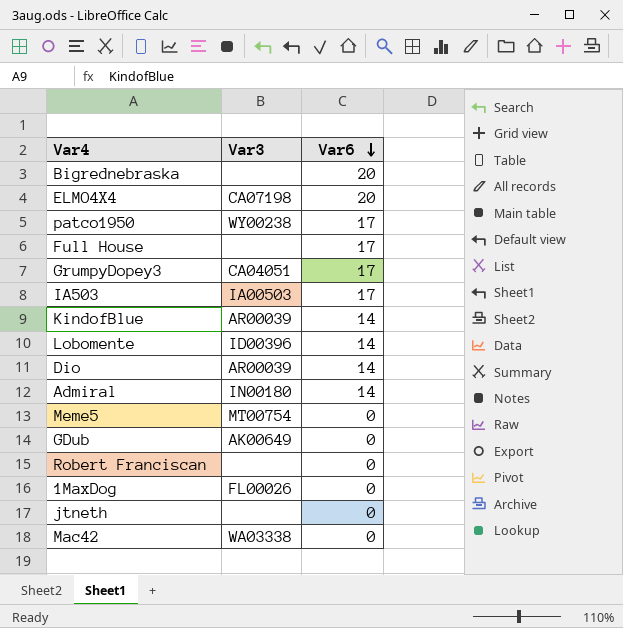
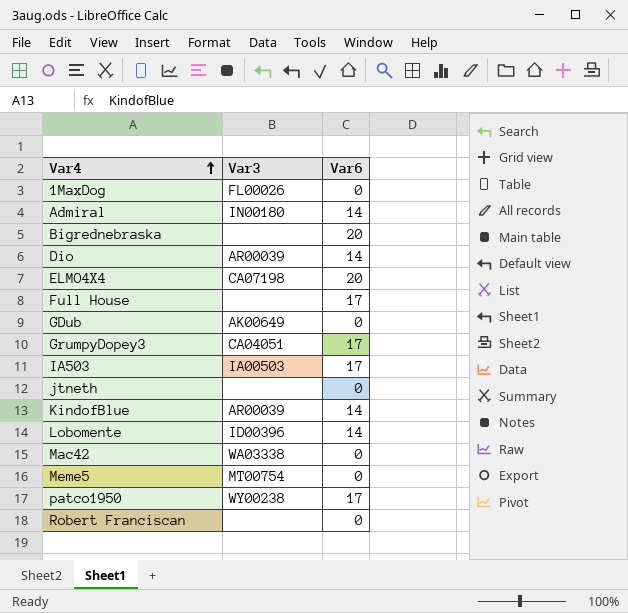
row order: Var6 descending -> Var4 ascending

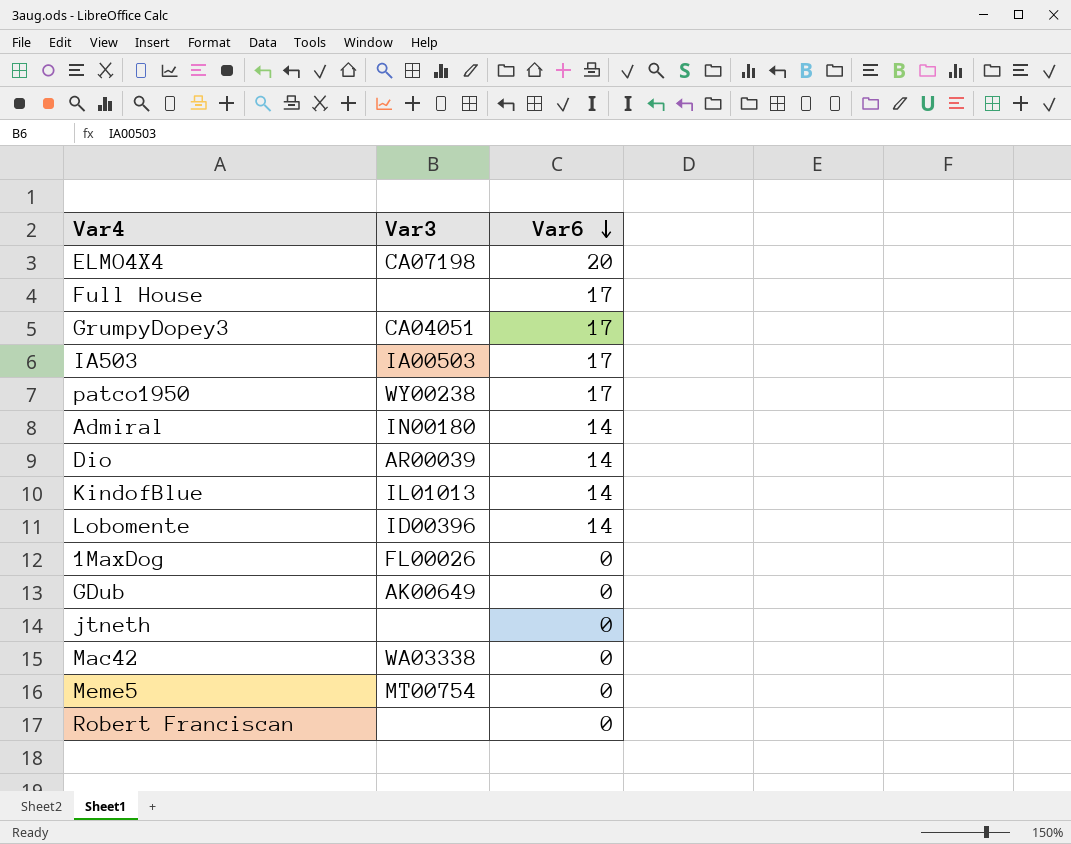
row order: Var4 ascending -> Var6 descending
row Bigrednebraska: none | 20 -> none
KindofBlue | Var3: AR00039 -> IL01013

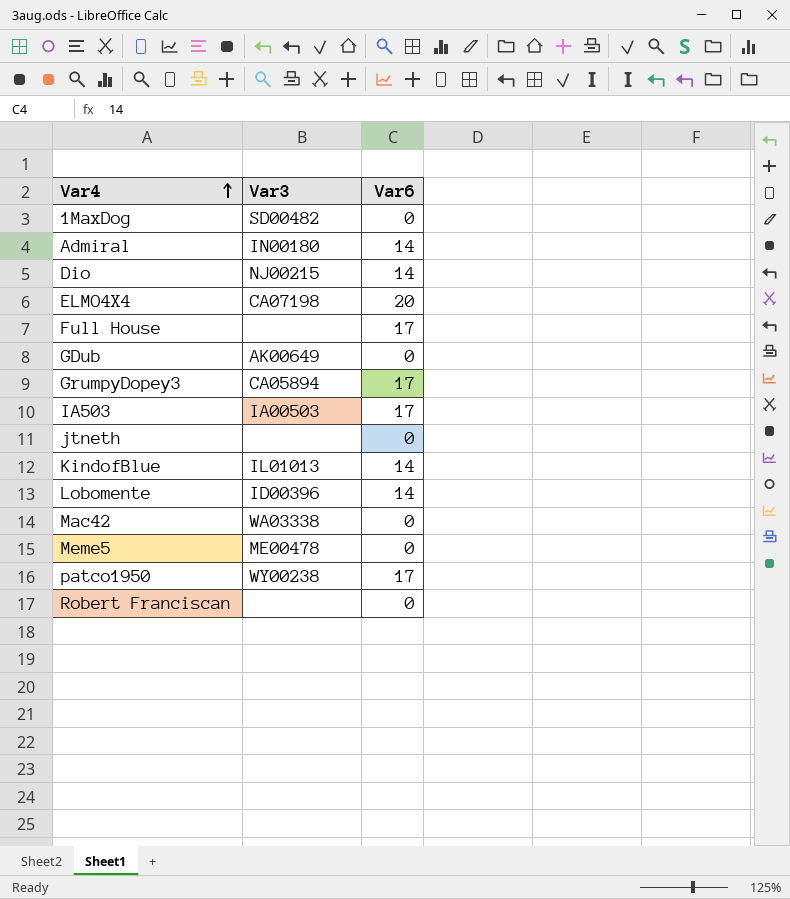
row order: Var6 descending -> Var4 ascending
1MaxDog | Var3: FL00026 -> SD00482
Dio | Var3: AR00039 -> NJ00215
GrumpyDopey3 | Var3: CA04051 -> CA05894
Meme5 | Var3: MT00754 -> ME00478

